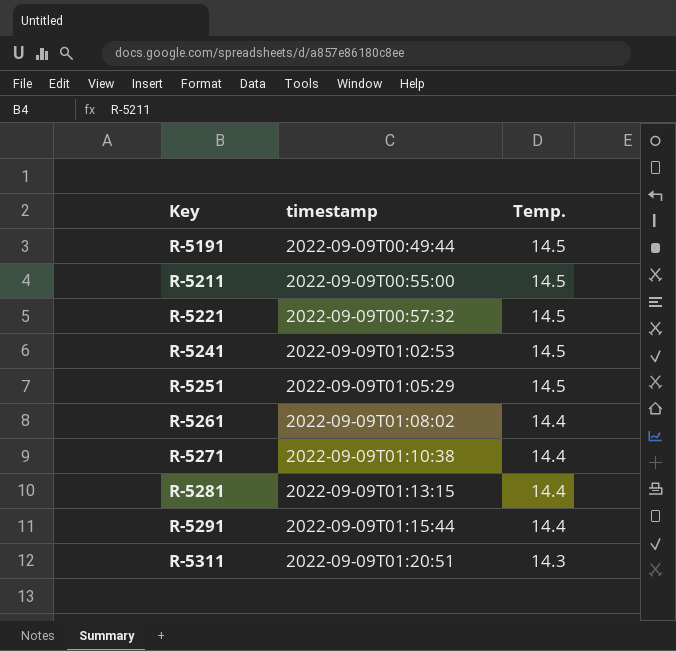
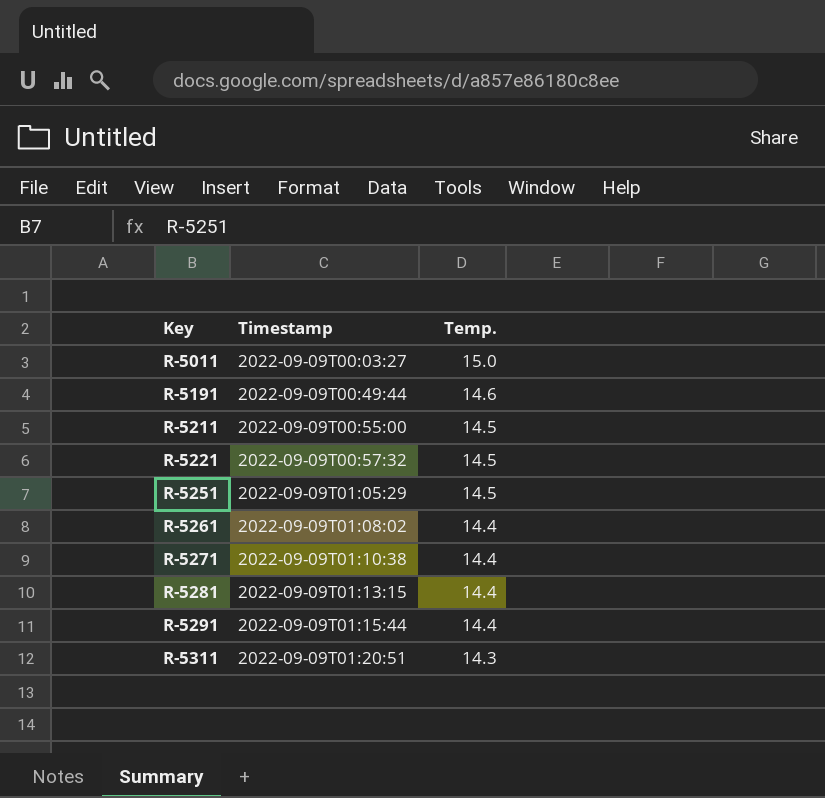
column name: timestamp -> Timestamp
row R-5241: 2022-09-09T01:02:53 | 14.5 -> none
row R-5011: none -> 2022-09-09T00:03:27 | 15.0
R-5191 | Temp.: 14.5 -> 14.6

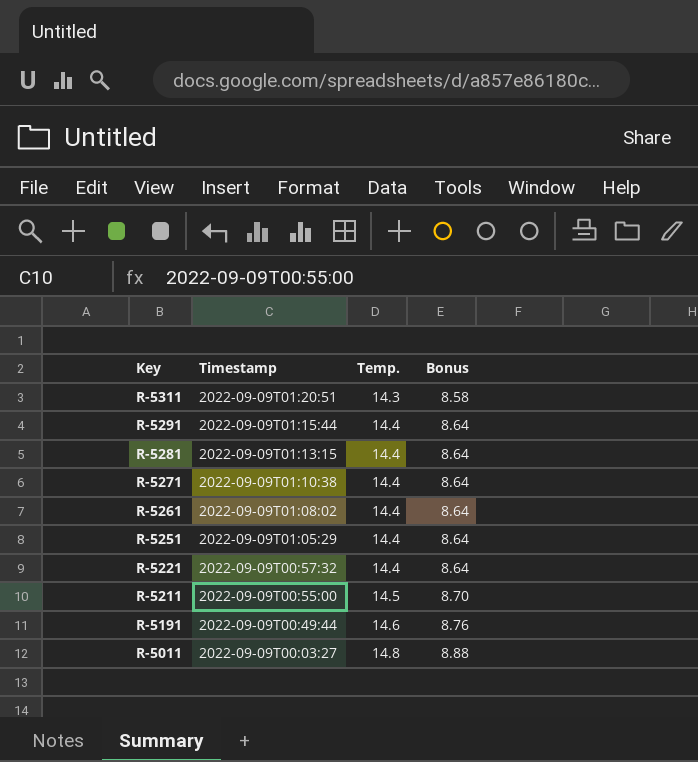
row order: Key ascending -> Key descending
column Bonus | formula: none -> [Temp.] * 0.6
R-5251 | Temp.: 14.5 -> 14.4
R-5221 | Temp.: 14.5 -> 14.4
R-5011 | Temp.: 15.0 -> 14.8

